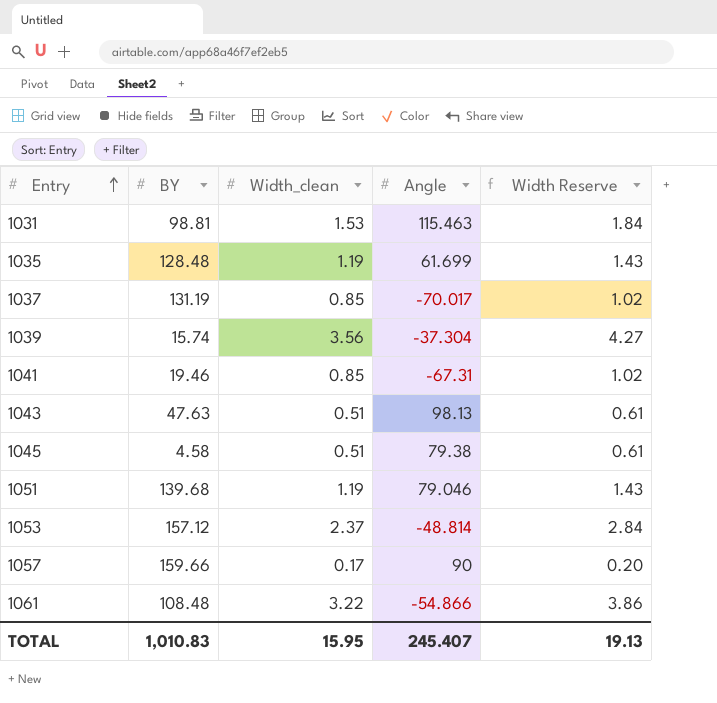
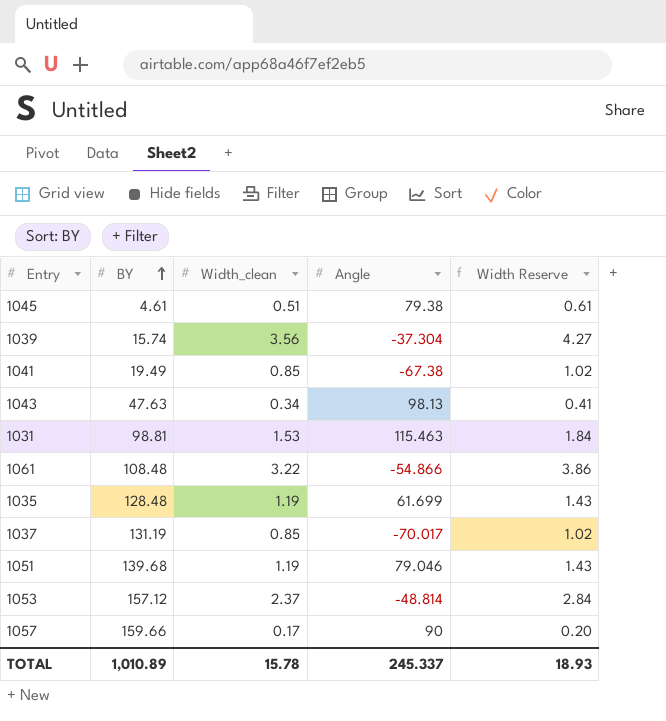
row order: Entry ascending -> BY ascending
1045 | BY: 4.58 -> 4.61
1041 | BY: 19.46 -> 19.49
1041 | Angle: -67.31 -> -67.38
1043 | Width_clean: 0.51 -> 0.34
1043 | Width Reserve: 0.61 -> 0.41
TOTAL | BY: 1,010.83 -> 1,010.89
TOTAL | Width_clean: 15.95 -> 15.78
TOTAL | Angle: 245.407 -> 245.337
TOTAL | Width Reserve: 19.13 -> 18.93

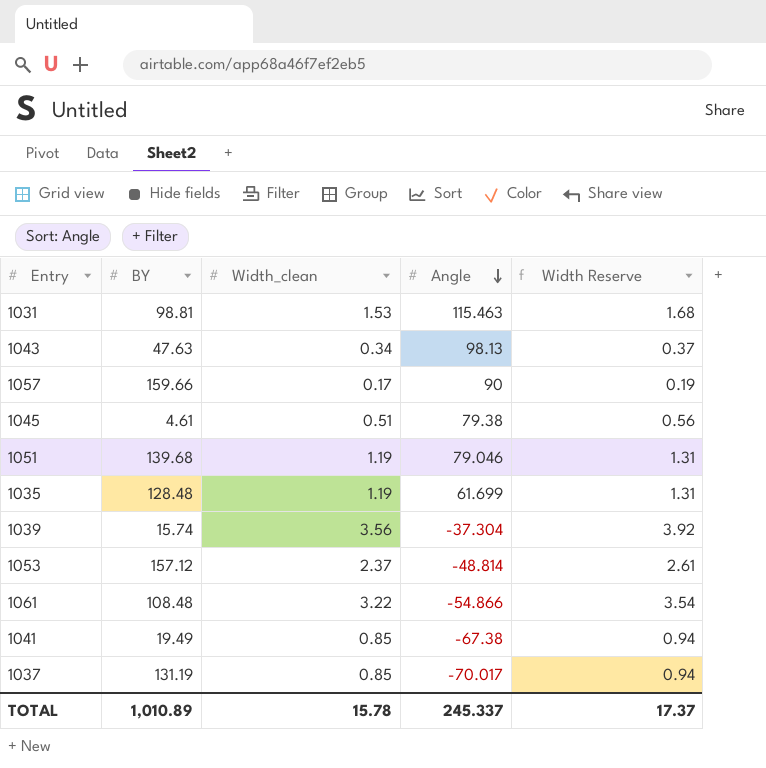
row order: BY ascending -> Angle descending
column Width Reserve | formula: [Width_clean] * 1.2 -> [Width_clean] * 1.1
TOTAL | Width Reserve: 18.93 -> 17.37

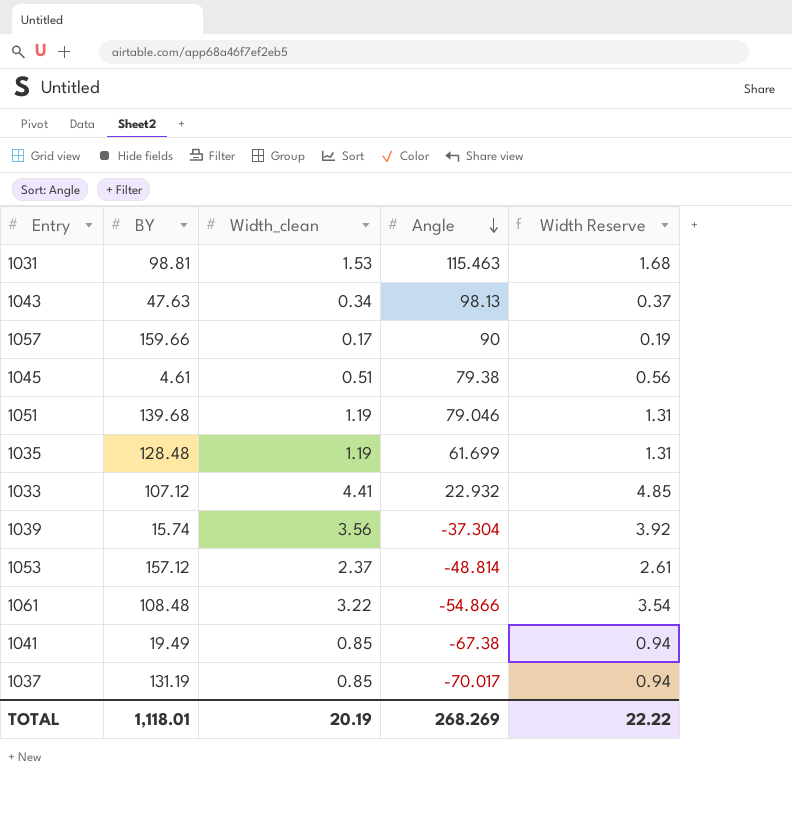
row 1033: none -> 107.12 | 4.41 | 22.932 | 4.85
TOTAL | BY: 1,010.89 -> 1,118.01
TOTAL | Width_clean: 15.78 -> 20.19
TOTAL | Angle: 245.337 -> 268.269
TOTAL | Width Reserve: 17.37 -> 22.22

